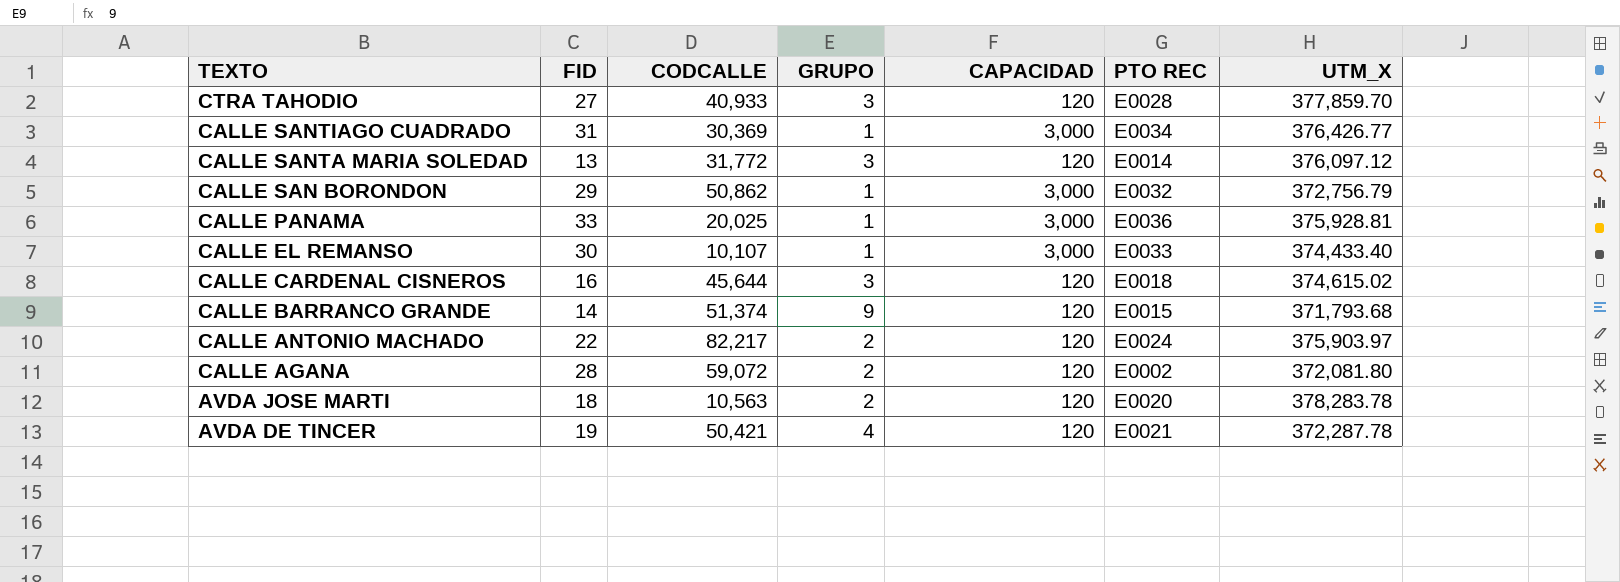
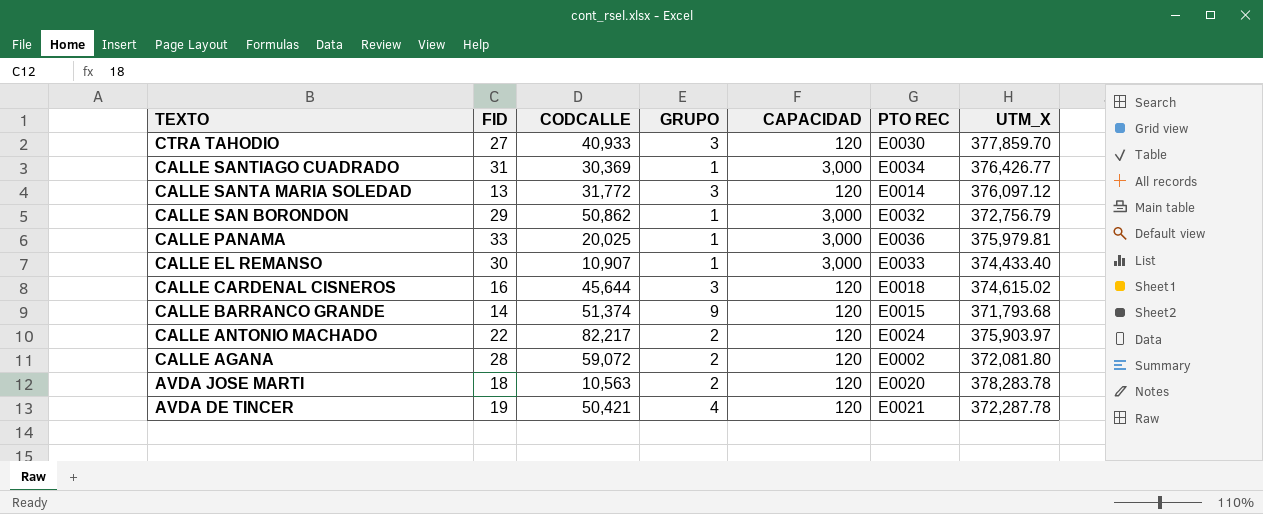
CTRA TAHODIO | PTO REC: E0028 -> E0030
CALLE PANAMA | UTM_X: 375,928.81 -> 375,979.81
CALLE EL REMANSO | CODCALLE: 10,107 -> 10,907

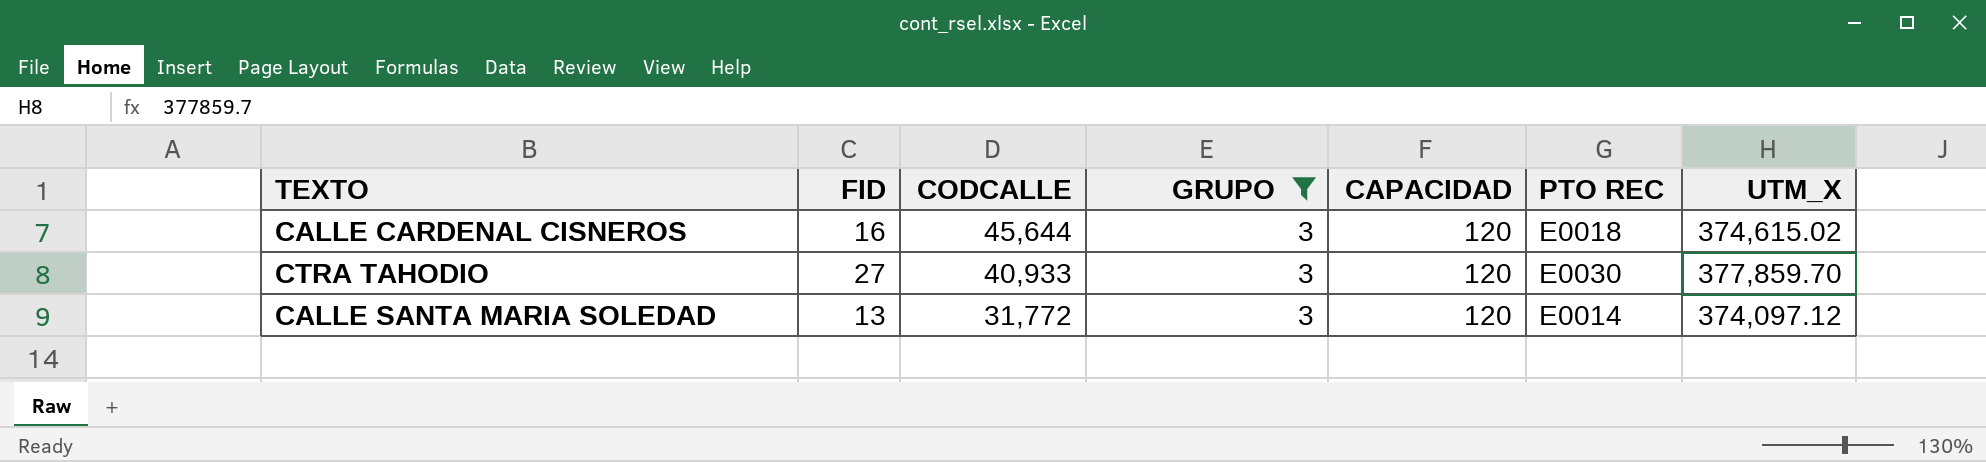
filter: none -> GRUPO = 3
row order: TEXTO descending -> CODCALLE descending
CALLE SANTA MARIA SOLEDAD | UTM_X: 376,097.12 -> 374,097.12

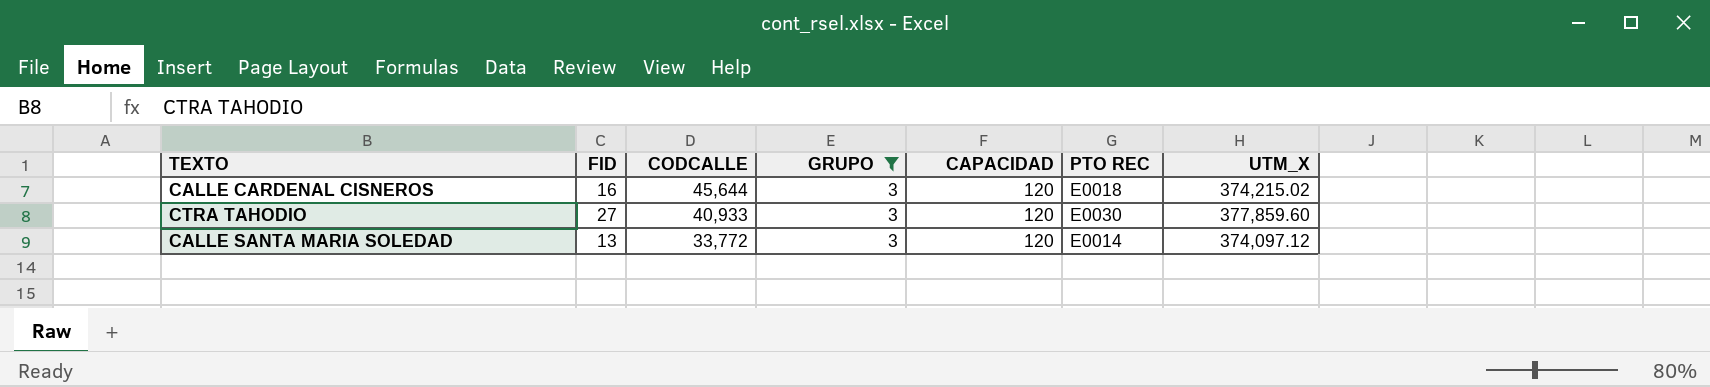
CALLE CARDENAL CISNEROS | UTM_X: 374,615.02 -> 374,215.02
CTRA TAHODIO | UTM_X: 377,859.70 -> 377,859.60
CALLE SANTA MARIA SOLEDAD | CODCALLE: 31,772 -> 33,772

